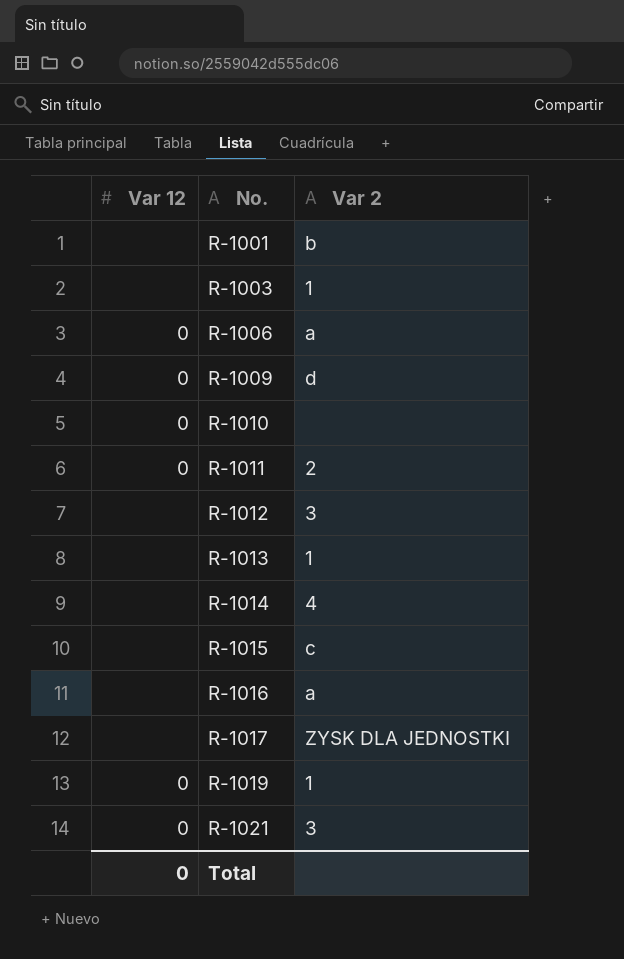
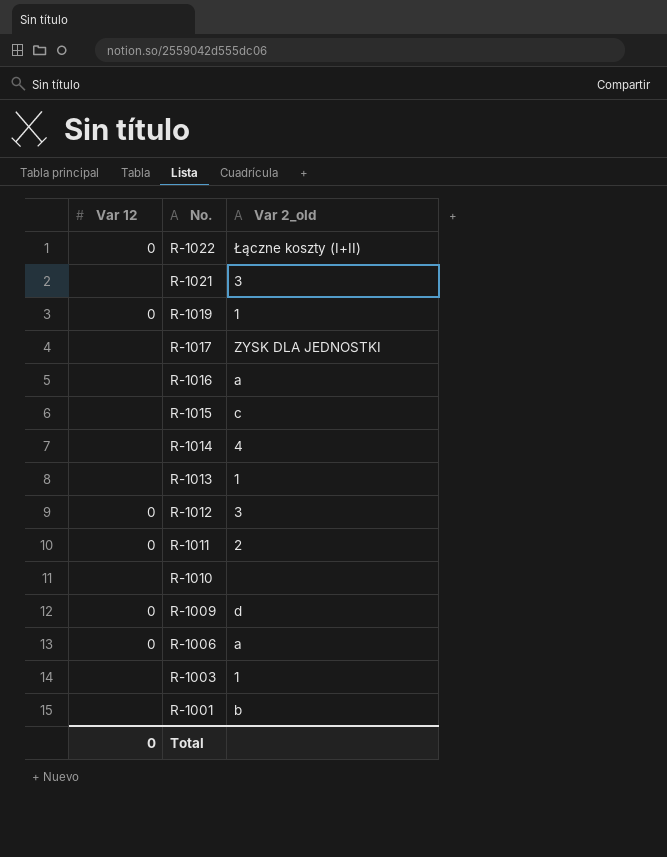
row order: No. ascending -> No. descending
column name: Var 2 -> Var 2_old
row R-1022: none -> 0 | Łączne koszty (I+II)
R-1021 | Var 12: 0 -> none
R-1012 | Var 12: none -> 0
R-1010 | Var 12: 0 -> none

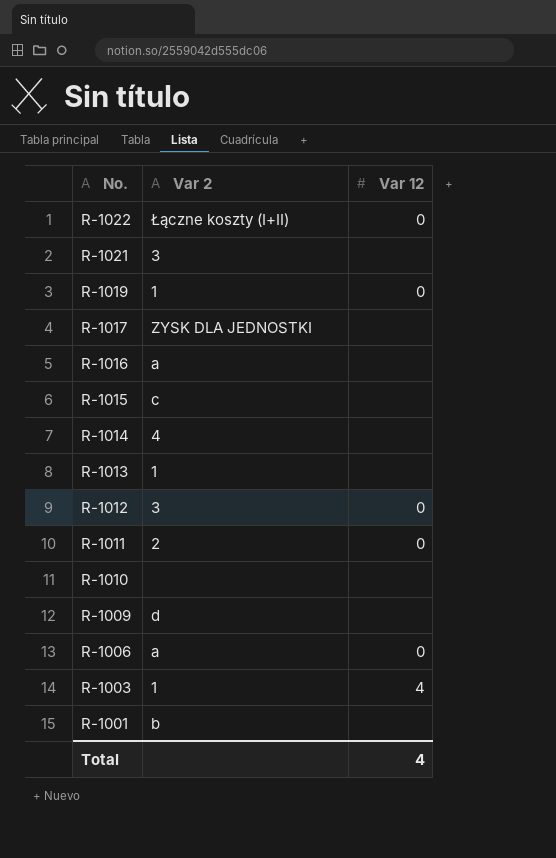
column name: Var 2_old -> Var 2
column Var 12 | position: 1 -> 3
R-1009 | Var 12: 0 -> none
R-1003 | Var 12: none -> 4
Total | Var 12: 0 -> 4

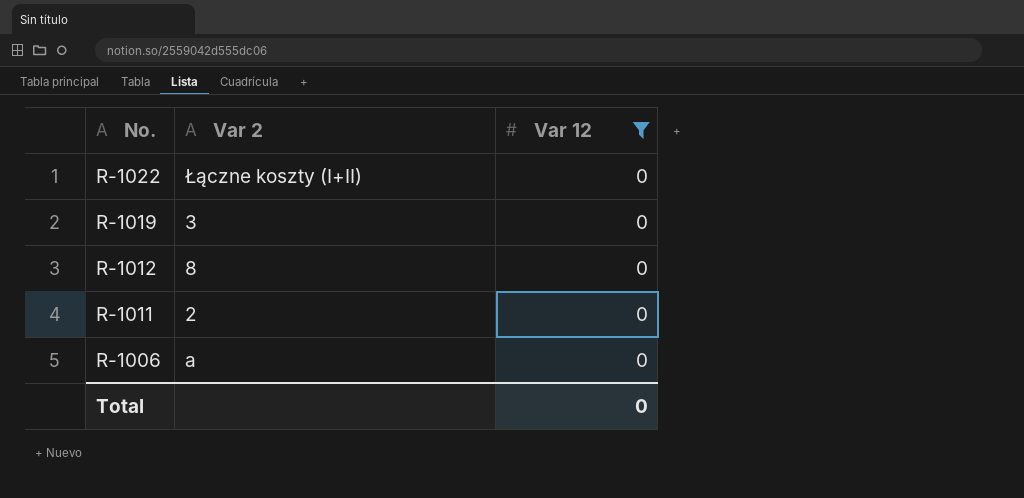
filter: none -> Var 12 = 0
R-1019 | Var 2: 1 -> 3
R-1012 | Var 2: 3 -> 8
Total | Var 12: 4 -> 0

